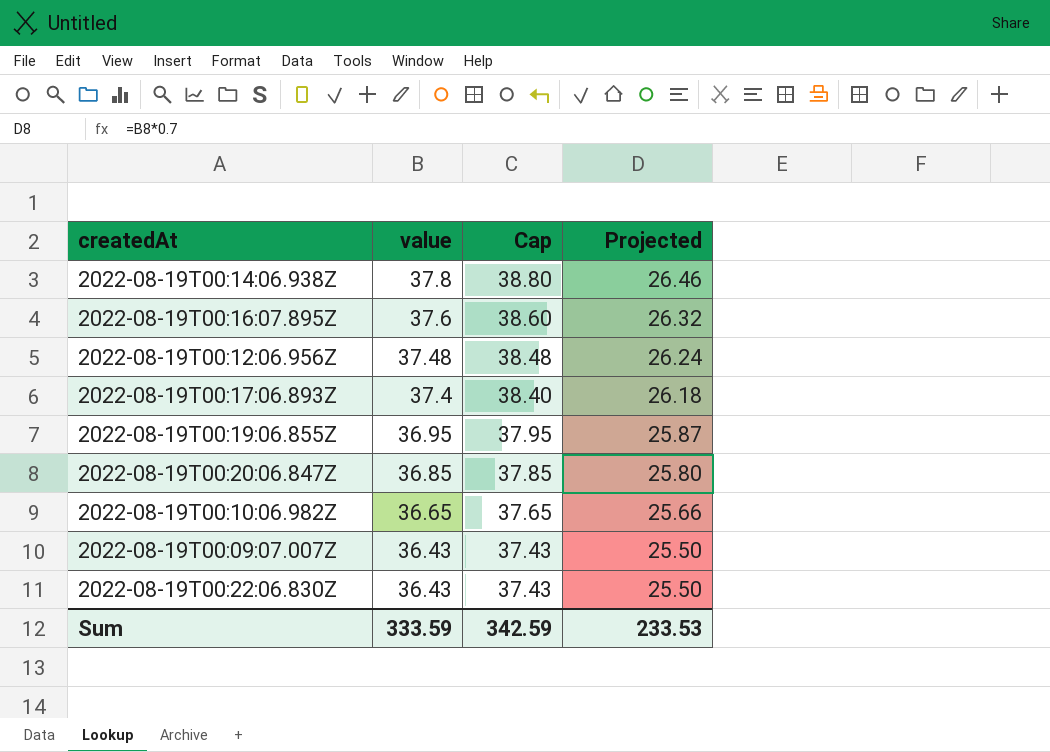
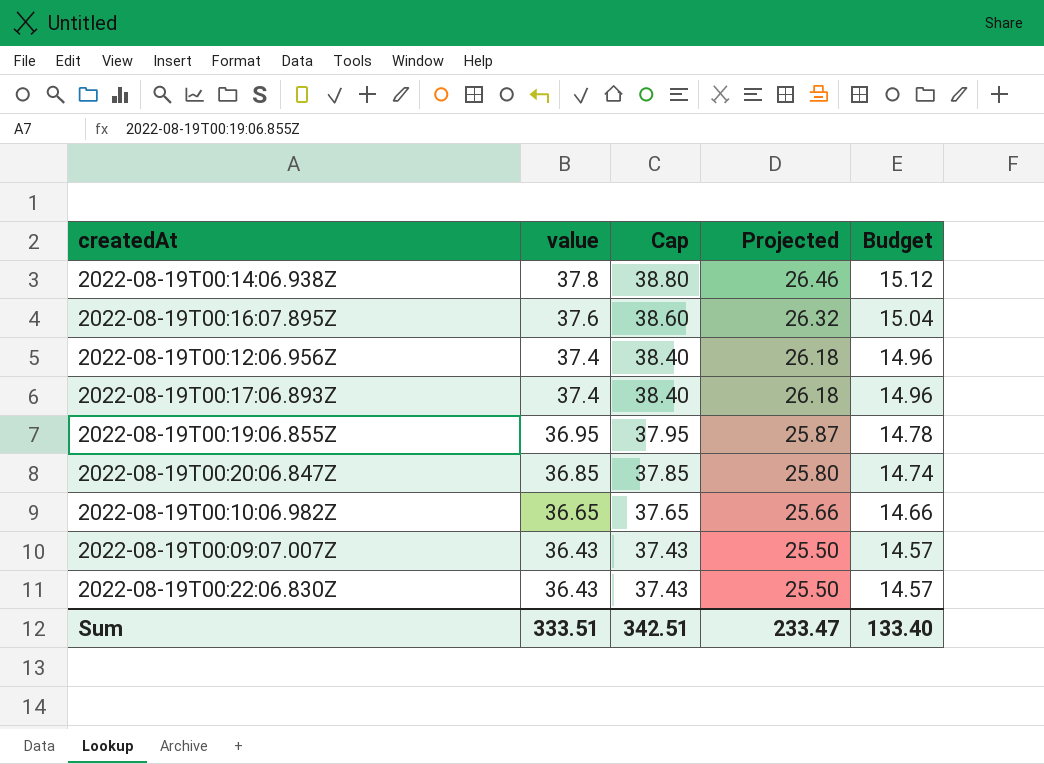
column Budget | formula: none -> [value] * 0.4
2022-08-19T00:12:06.956Z | value: 37.48 -> 37.4
2022-08-19T00:12:06.956Z | Cap: 38.48 -> 38.40
2022-08-19T00:12:06.956Z | Projected: 26.24 -> 26.18
Sum | value: 333.59 -> 333.51
Sum | Cap: 342.59 -> 342.51
Sum | Projected: 233.53 -> 233.47

